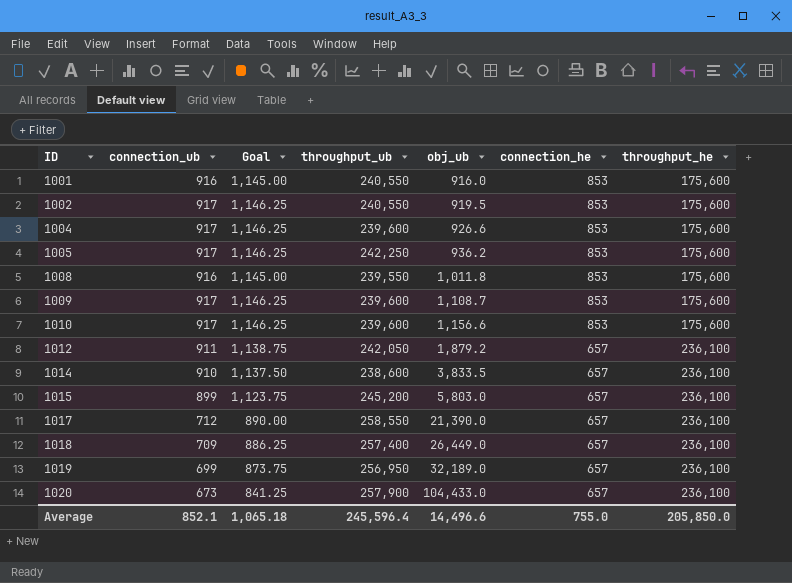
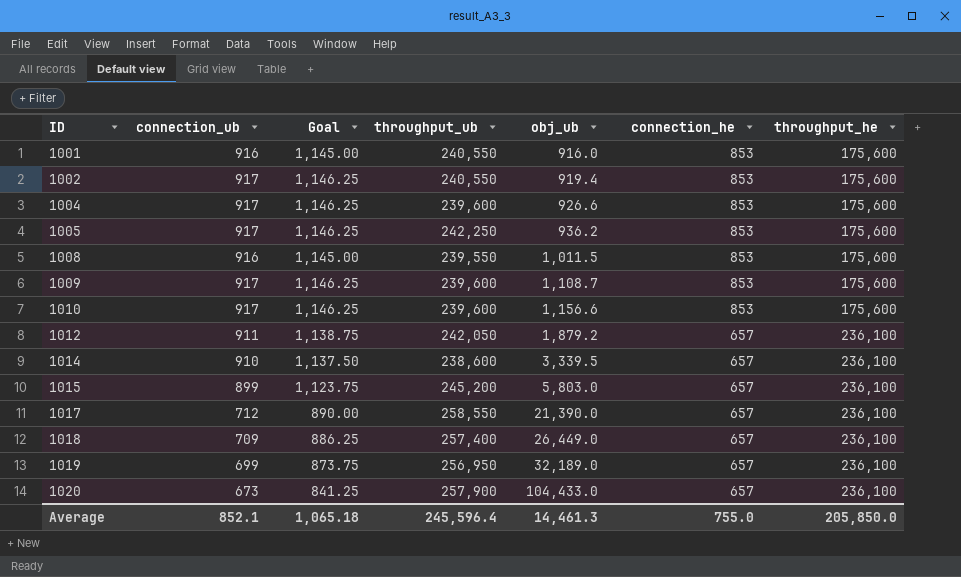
1002 | obj_ub: 919.5 -> 919.4
1008 | obj_ub: 1,011.8 -> 1,011.5
1014 | obj_ub: 3,833.5 -> 3,339.5
Average | obj_ub: 14,496.6 -> 14,461.3

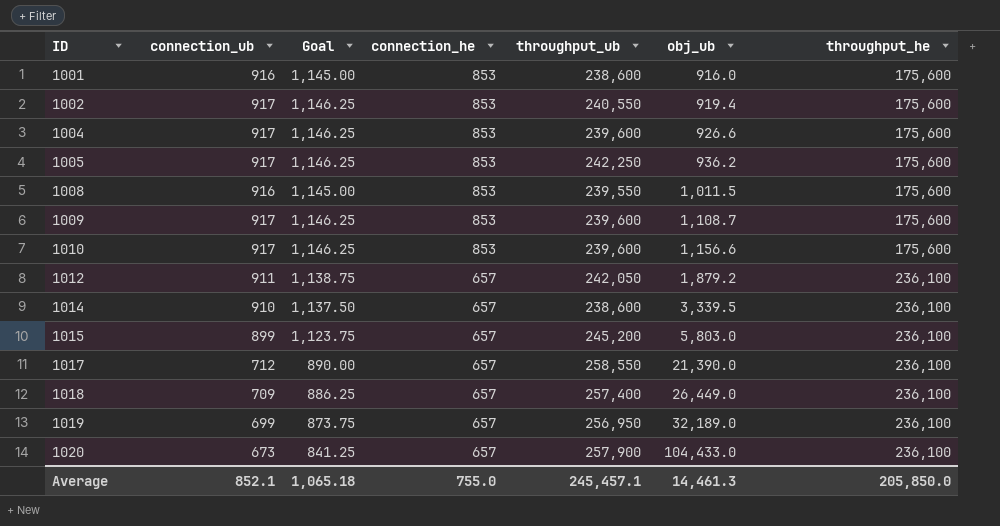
column connection_he | position: 6 -> 4
1001 | throughput_ub: 240,550 -> 238,600
Average | throughput_ub: 245,596.4 -> 245,457.1

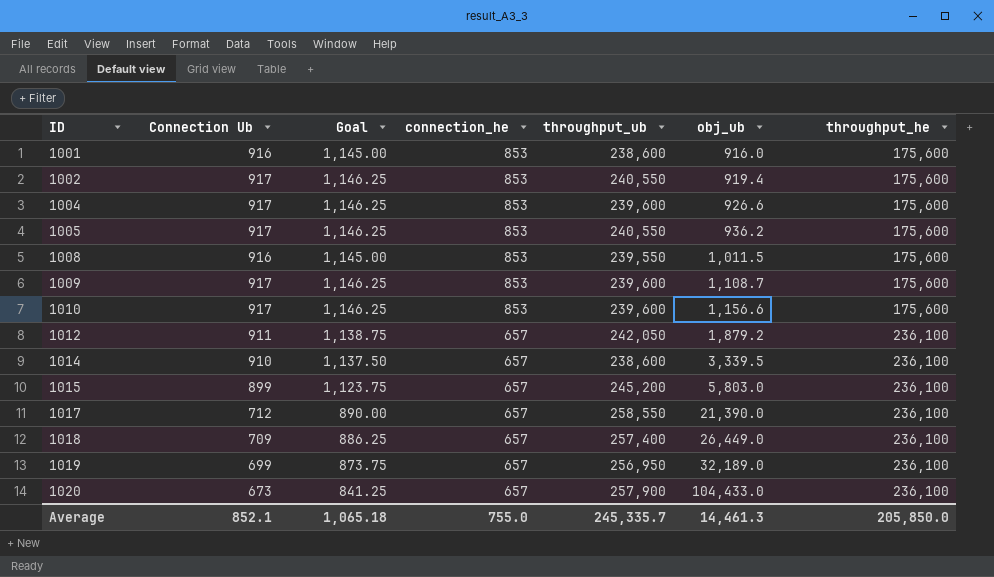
column name: connection_ub -> Connection Ub
1005 | throughput_ub: 242,250 -> 240,550
Average | throughput_ub: 245,457.1 -> 245,335.7

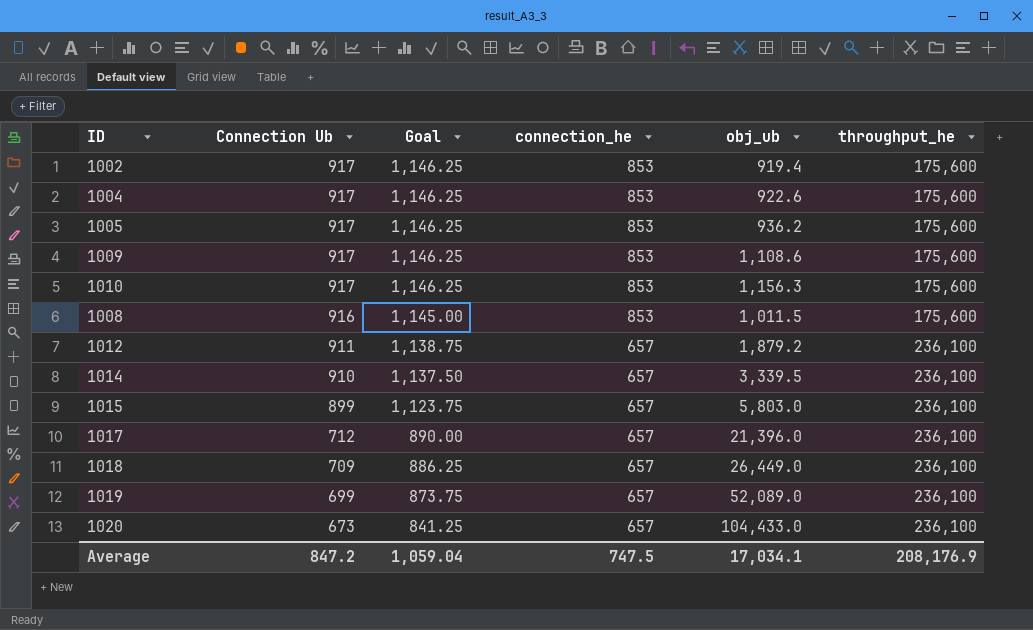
row order: ID ascending -> Connection Ub descending
column throughput_ub | position: 5 -> none
row 1001: 916 | 1,145.00 | 853 | 238,600 | 916.0 | 175,600 -> none
1004 | obj_ub: 926.6 -> 922.6
1009 | obj_ub: 1,108.7 -> 1,108.6
1010 | obj_ub: 1,156.6 -> 1,156.3
1017 | obj_ub: 21,390.0 -> 21,396.0
1019 | obj_ub: 32,189.0 -> 52,089.0
Average | Connection Ub: 852.1 -> 847.2
Average | Goal: 1,065.18 -> 1,059.04
Average | connection_he: 755.0 -> 747.5
Average | obj_ub: 14,461.3 -> 17,034.1
Average | throughput_he: 205,850.0 -> 208,176.9

